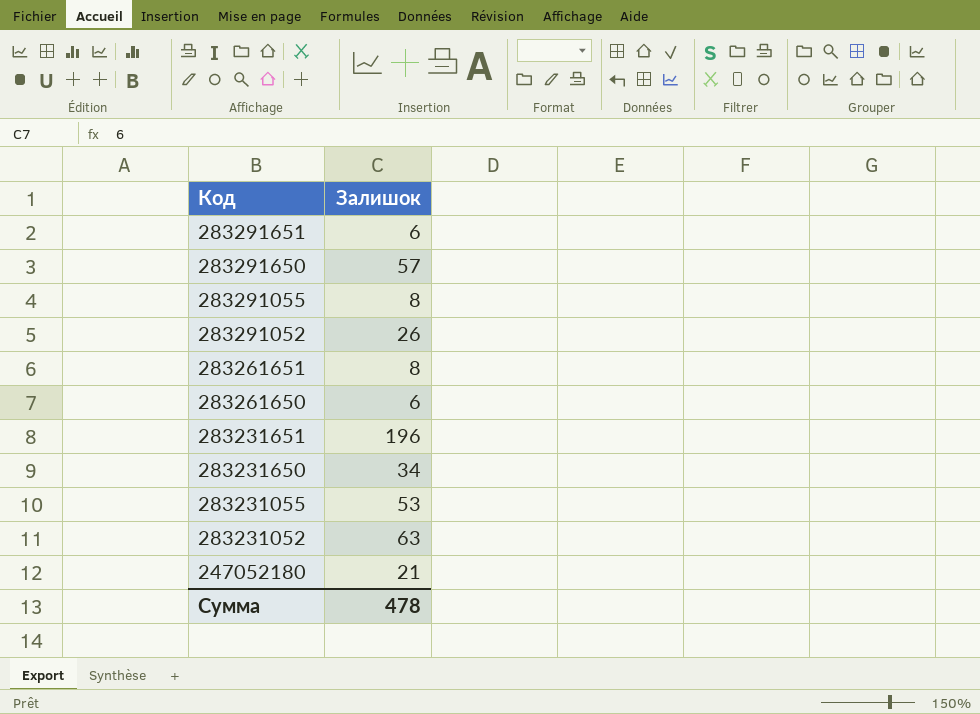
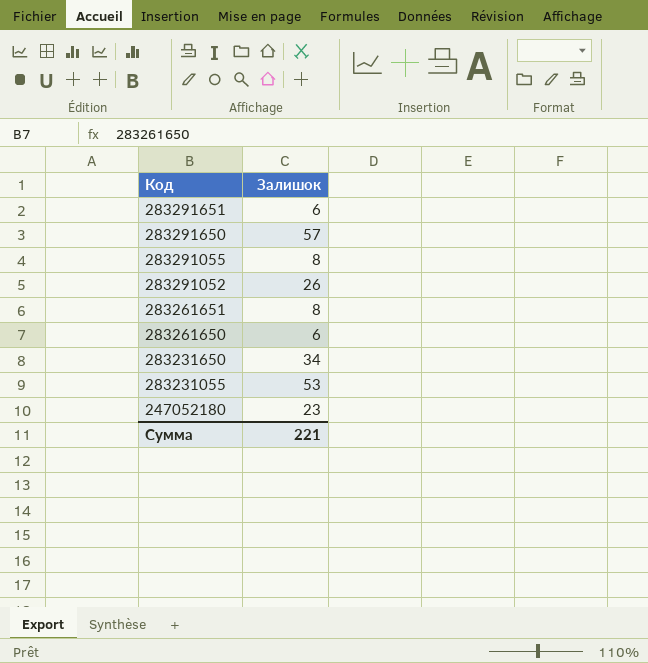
row 283231651: 196 -> none
row 283231052: 63 -> none
247052180 | Залишок: 21 -> 23
Сумма | Залишок: 478 -> 221

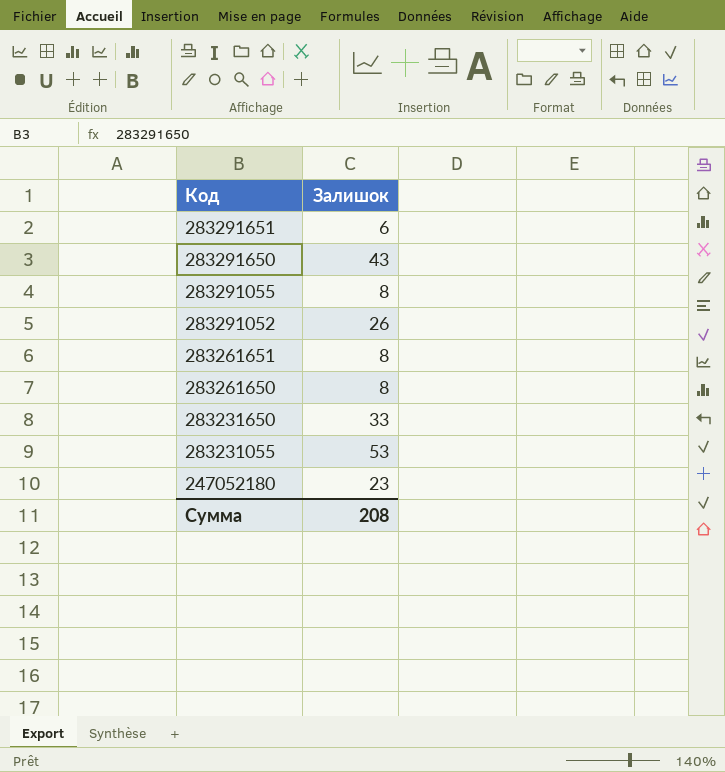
283291650 | Залишок: 57 -> 43
283261650 | Залишок: 6 -> 8
283231650 | Залишок: 34 -> 33
Сумма | Залишок: 221 -> 208

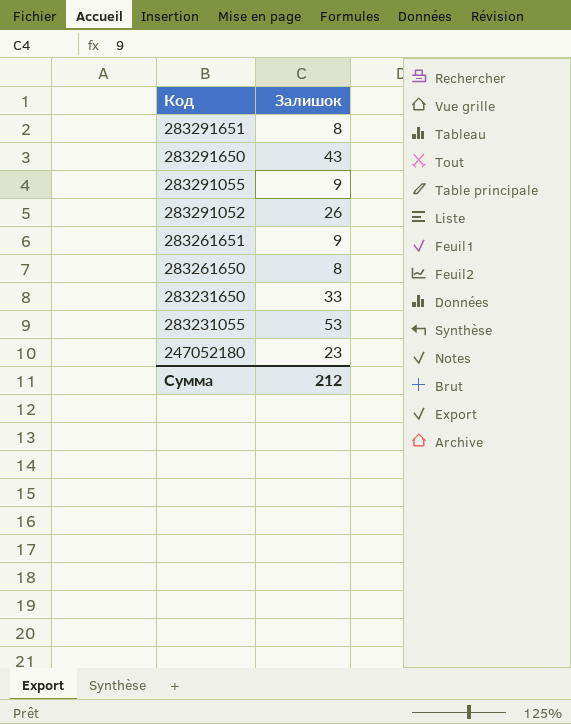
283291651 | Залишок: 6 -> 8
283291055 | Залишок: 8 -> 9
283261651 | Залишок: 8 -> 9
Сумма | Залишок: 208 -> 212

